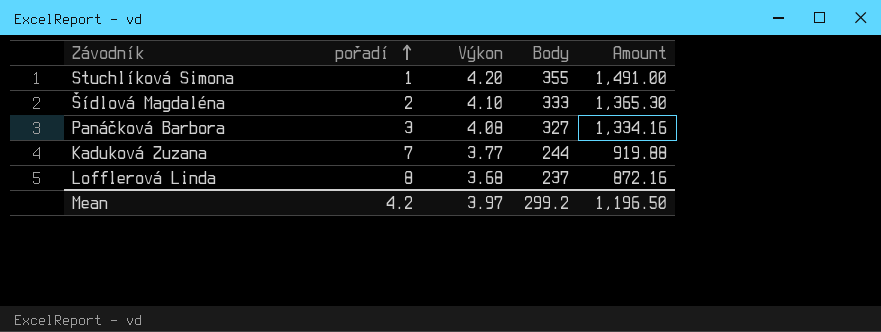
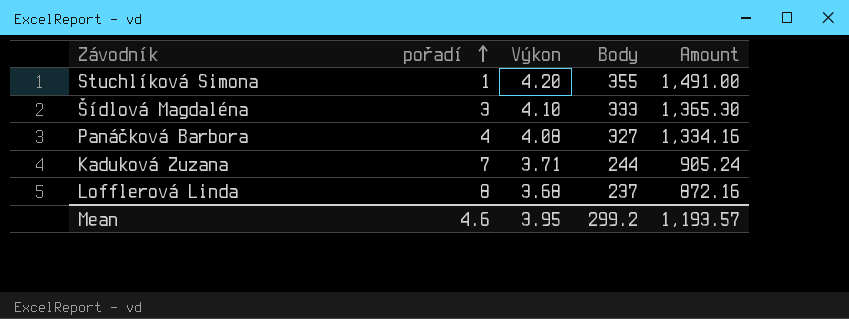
Šídlová Magdaléna | pořadí: 2 -> 3
Panáčková Barbora | pořadí: 3 -> 4
Kaduková Zuzana | Výkon: 3.77 -> 3.71
Kaduková Zuzana | Amount: 919.88 -> 905.24
Mean | pořadí: 4.2 -> 4.6
Mean | Výkon: 3.97 -> 3.95
Mean | Amount: 1,196.50 -> 1,193.57

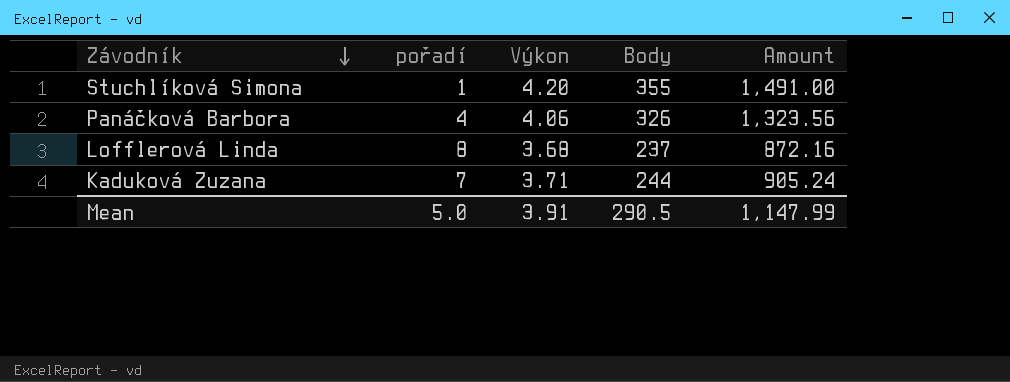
row order: pořadí ascending -> Závodník descending
row Šídlová Magdaléna: 3 | 4.10 | 333 | 1,365.30 -> none
Panáčková Barbora | Výkon: 4.08 -> 4.06
Panáčková Barbora | Body: 327 -> 326
Panáčková Barbora | Amount: 1,334.16 -> 1,323.56
Mean | pořadí: 4.6 -> 5.0
Mean | Výkon: 3.95 -> 3.91
Mean | Body: 299.2 -> 290.5
Mean | Amount: 1,193.57 -> 1,147.99

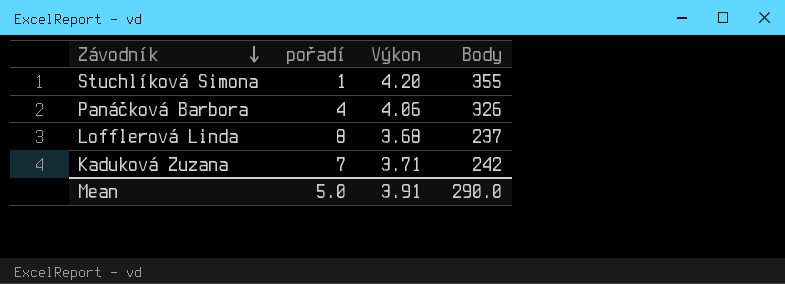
column Amount | formula: [Výkon] * [Body] -> none
Kaduková Zuzana | Body: 244 -> 242
Mean | Body: 290.5 -> 290.0

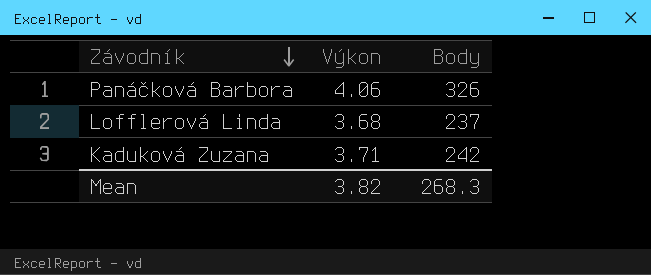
column pořadí | position: 2 -> none
row Stuchlíková Simona: 1 | 4.20 | 355 -> none
Mean | Výkon: 3.91 -> 3.82
Mean | Body: 290.0 -> 268.3

